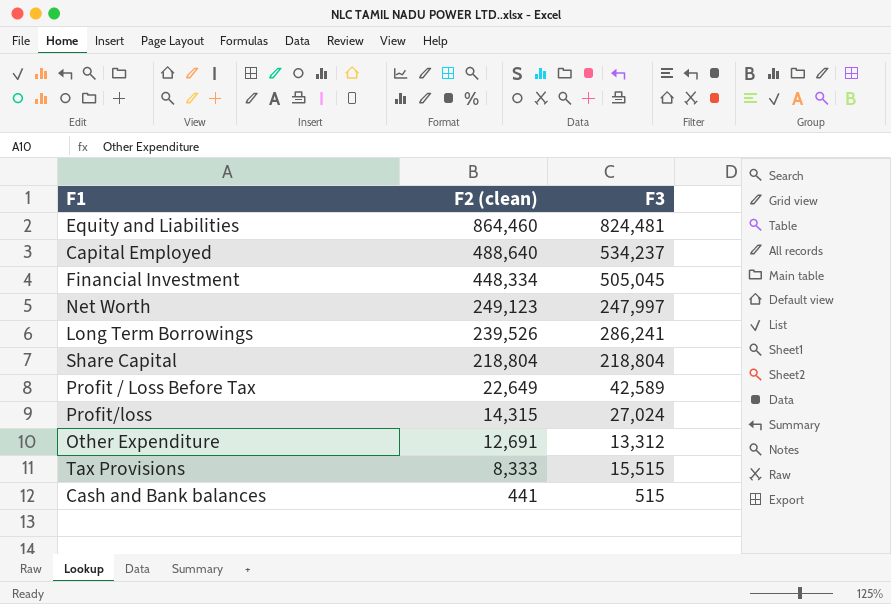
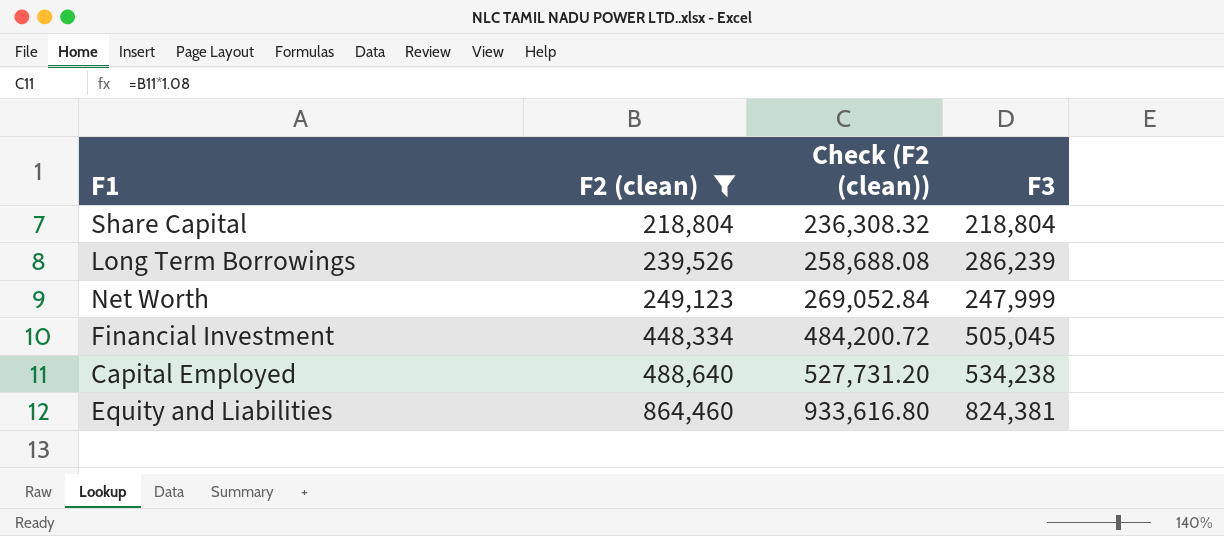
filter: none -> F2 (clean) >= 218,804
row order: F2 (clean) descending -> F2 (clean) ascending
column Check (F2 (clean)) | formula: none -> [F2 (clean)] * 1.08
Long Term Borrowings | F3: 286,241 -> 286,239
Net Worth | F3: 247,997 -> 247,999
Capital Employed | F3: 534,237 -> 534,238
Equity and Liabilities | F3: 824,481 -> 824,381

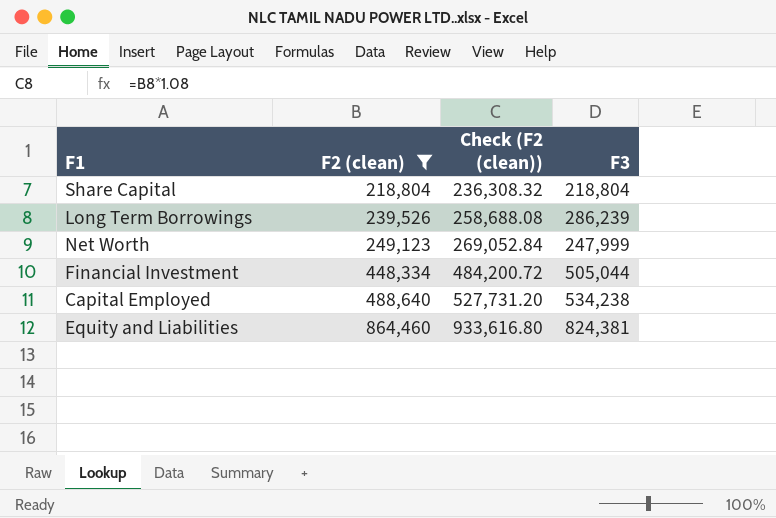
Financial Investment | F3: 505,045 -> 505,044

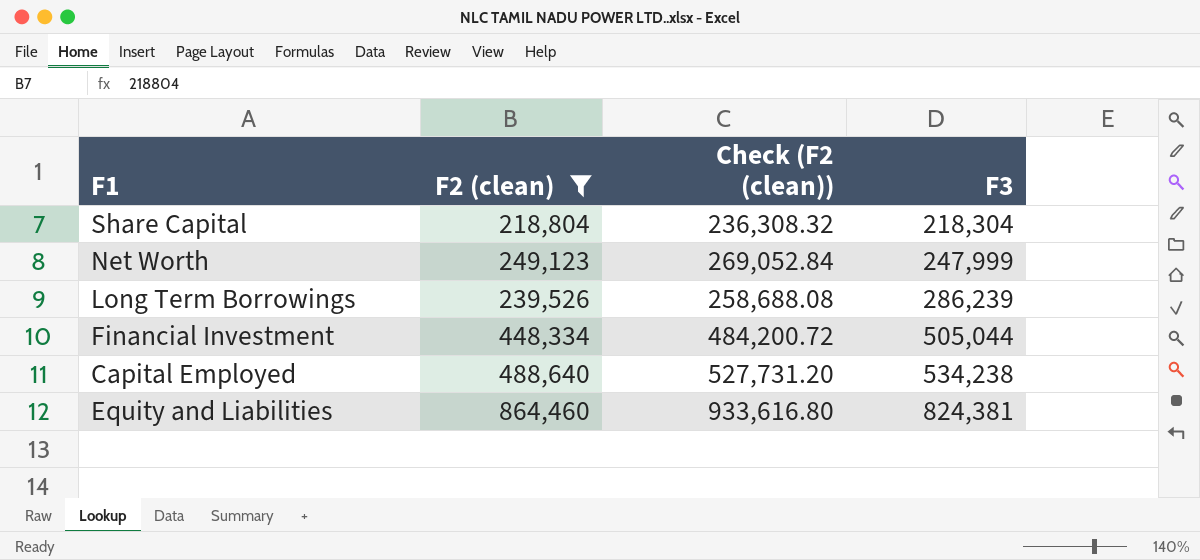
row order: F2 (clean) ascending -> F3 ascending
Share Capital | F3: 218,804 -> 218,304

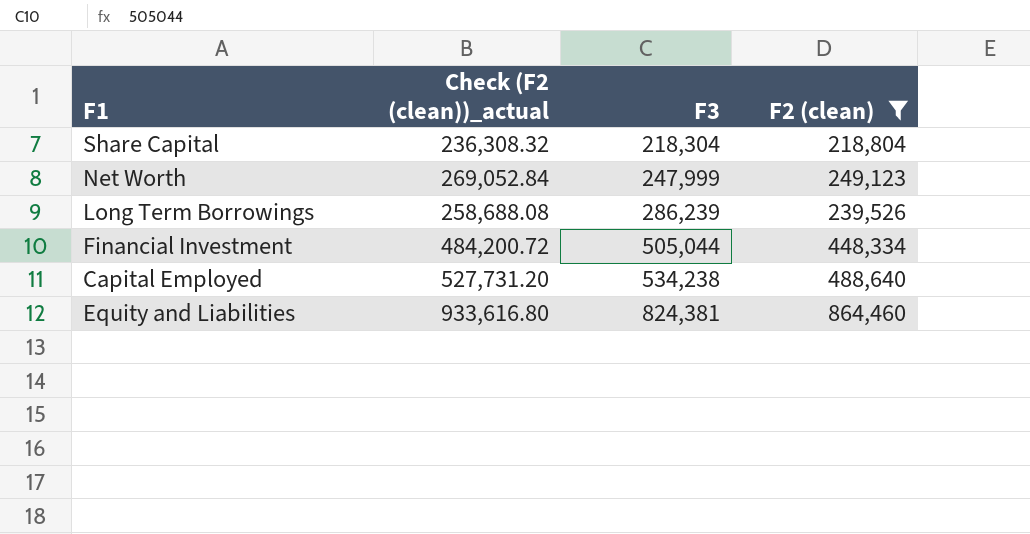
column name: Check (F2 (clean)) -> Check (F2 (clean))_actual
column F2 (clean) | position: 2 -> 4

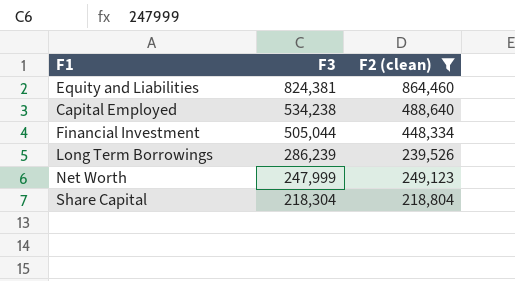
row order: F3 ascending -> F3 descending
column Check (F2 (clean))_actual | formula: [F2 (clean)] * 1.08 -> none

